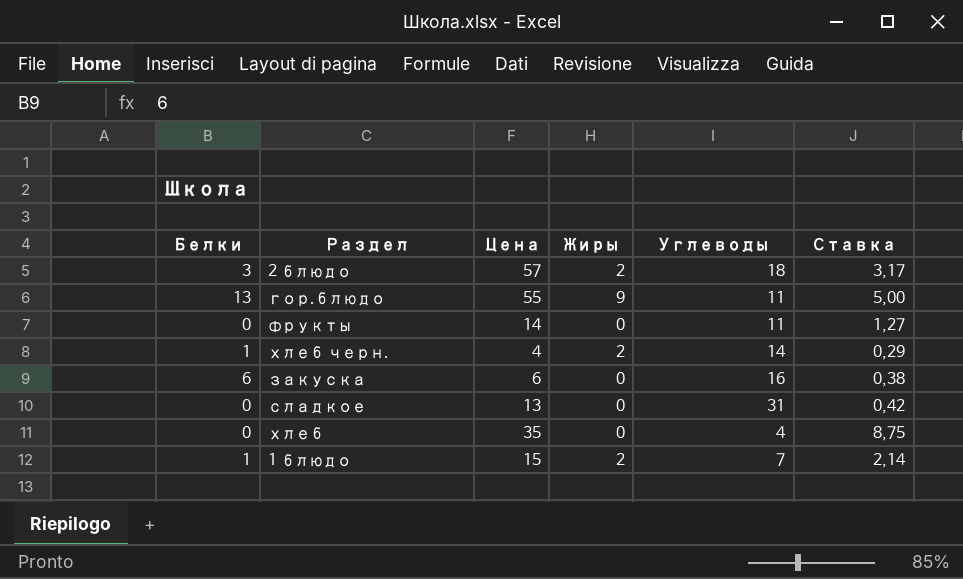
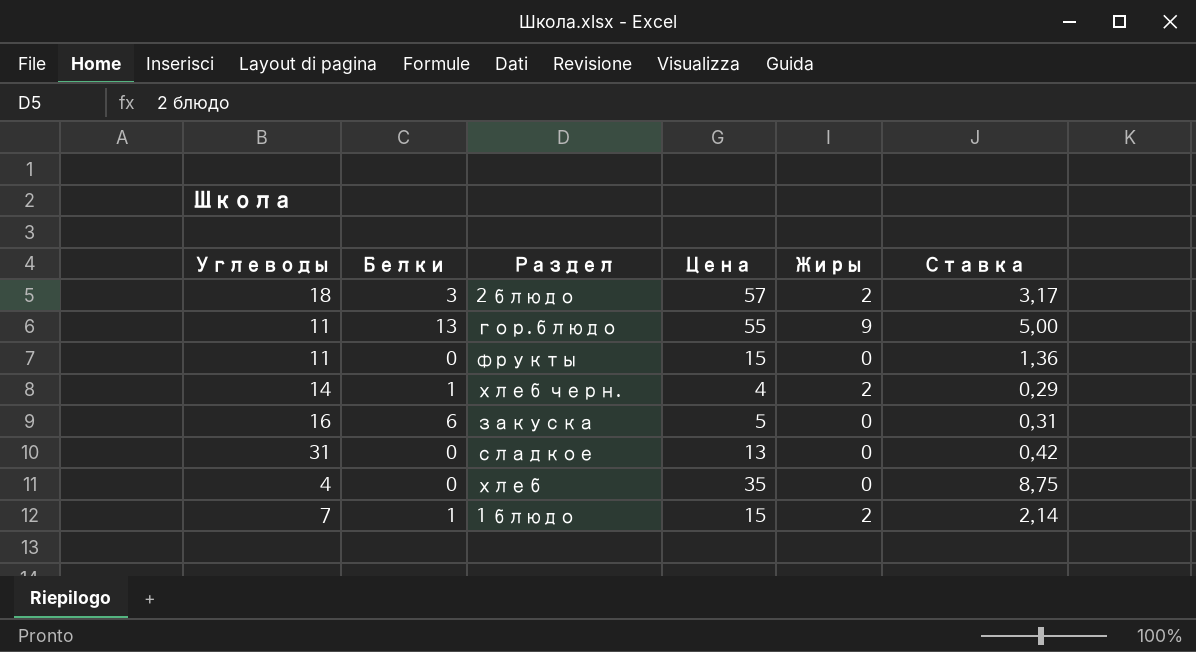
column Углеводы | position: 5 -> 1
фрукты | Цена: 14 -> 15
фрукты | Ставка: 1,27 -> 1,36
закуска | Цена: 6 -> 5
закуска | Ставка: 0,38 -> 0,31

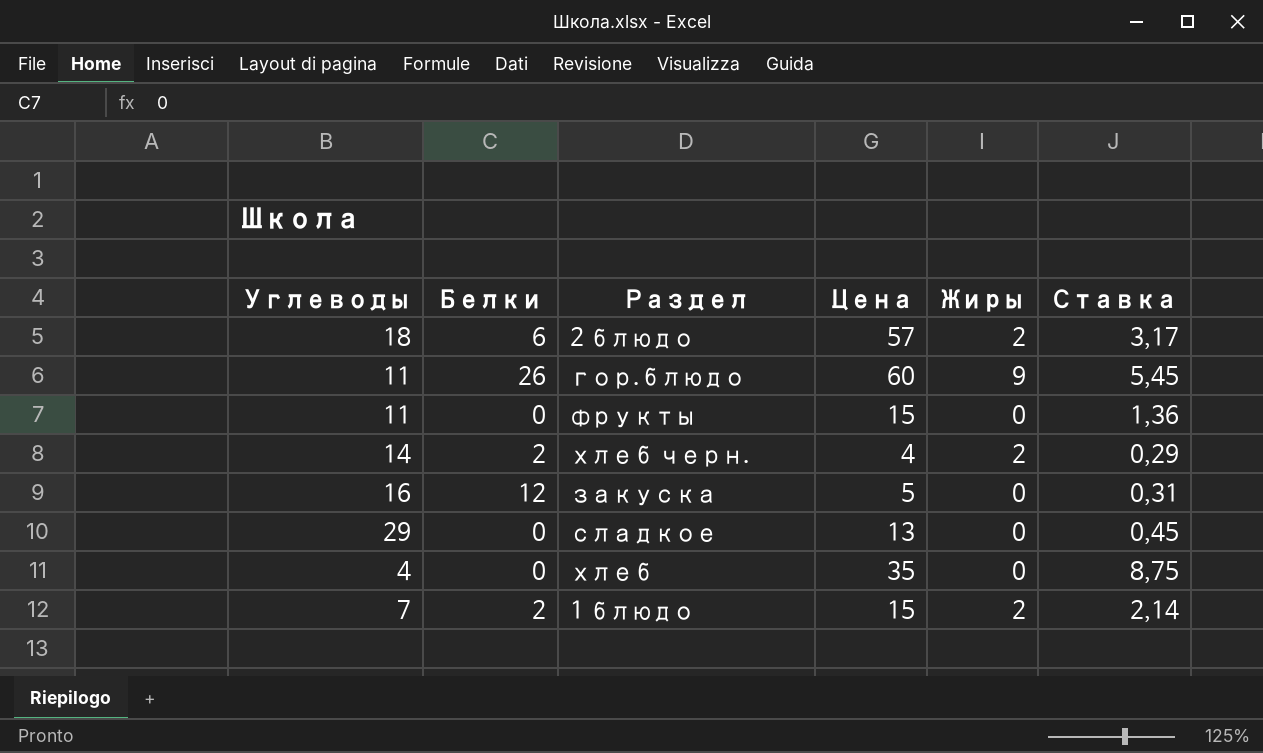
2 блюдо | Белки: 3 -> 6
гор.блюдо | Белки: 13 -> 26
гор.блюдо | Цена: 55 -> 60
гор.блюдо | Ставка: 5,00 -> 5,45
хлеб черн. | Белки: 1 -> 2
закуска | Белки: 6 -> 12
сладкое | Углеводы: 31 -> 29
сладкое | Ставка: 0,42 -> 0,45
1 блюдо | Белки: 1 -> 2

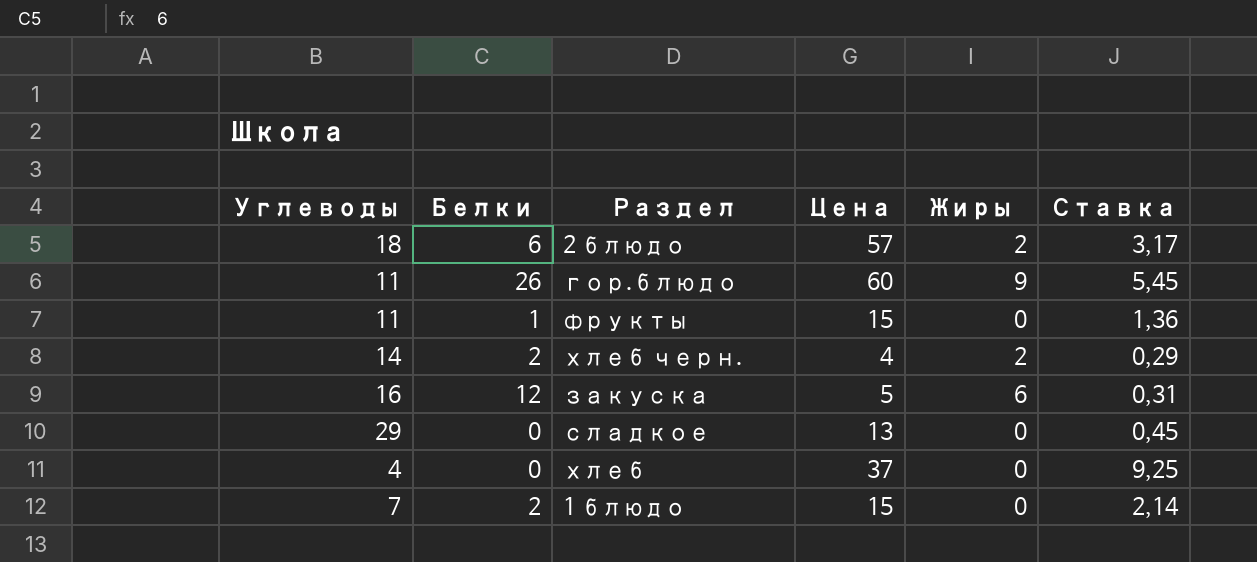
фрукты | Белки: 0 -> 1
закуска | Жиры: 0 -> 6
хлеб | Цена: 35 -> 37
хлеб | Ставка: 8,75 -> 9,25
1 блюдо | Жиры: 2 -> 0

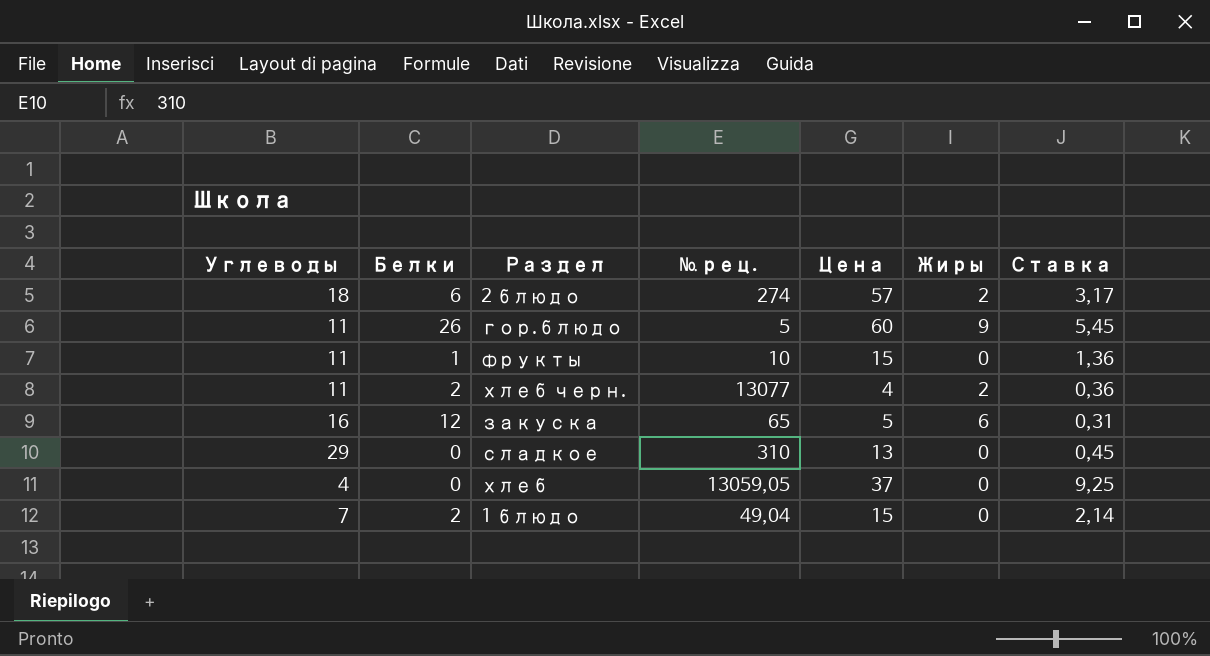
column № рец. | position: none -> 4
хлеб черн. | Углеводы: 14 -> 11
хлеб черн. | Ставка: 0,29 -> 0,36

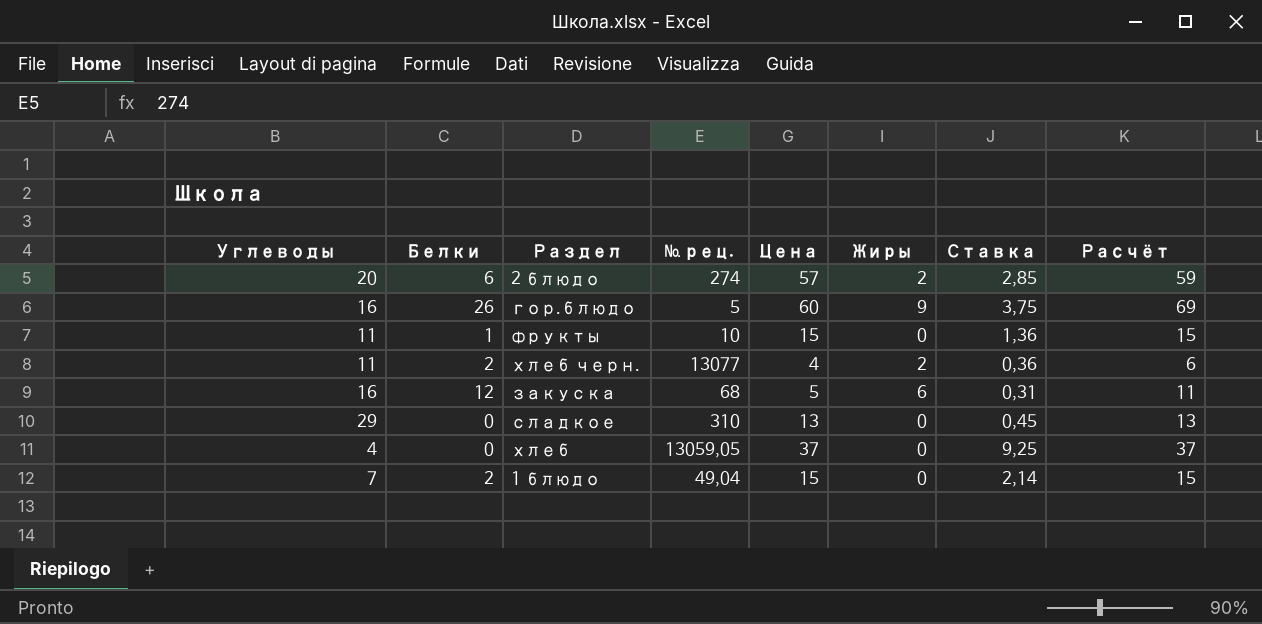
column Расчёт | formula: none -> [Цена] + [Жиры]
2 блюдо | Углеводы: 18 -> 20
2 блюдо | Ставка: 3,17 -> 2,85
гор.блюдо | Углеводы: 11 -> 16
гор.блюдо | Ставка: 5,45 -> 3,75
закуска | № рец.: 65 -> 68

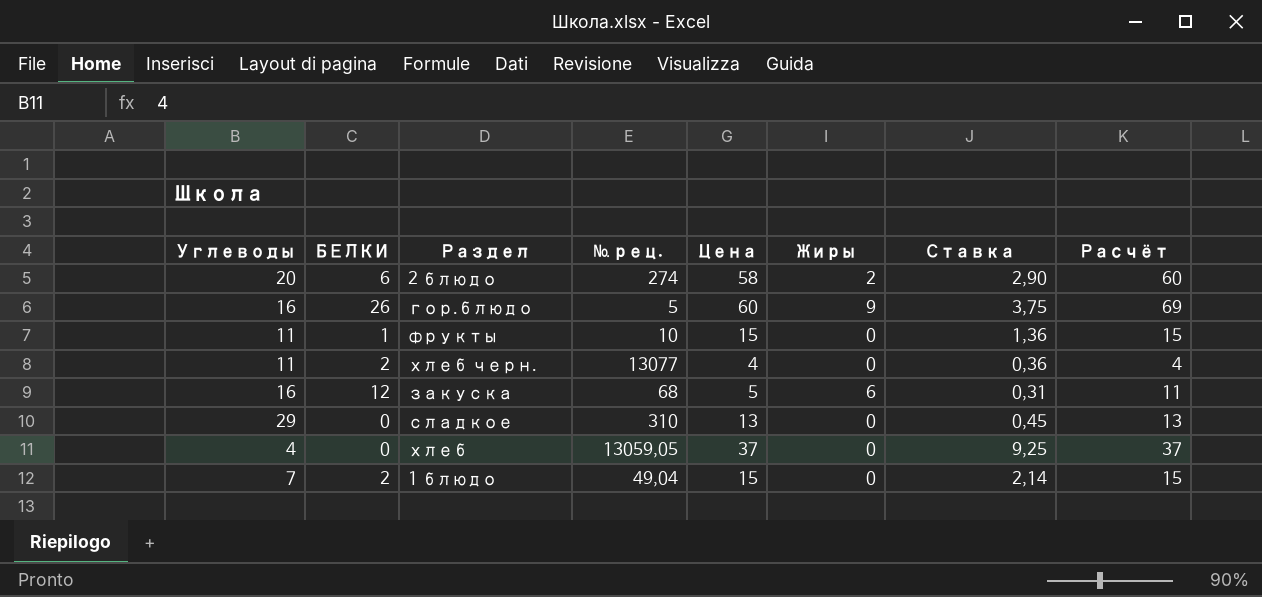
column name: Белки -> БЕЛКИ
2 блюдо | Цена: 57 -> 58
2 блюдо | Ставка: 2,85 -> 2,90
2 блюдо | Расчёт: 59 -> 60
хлеб черн. | Жиры: 2 -> 0
хлеб черн. | Расчёт: 6 -> 4

